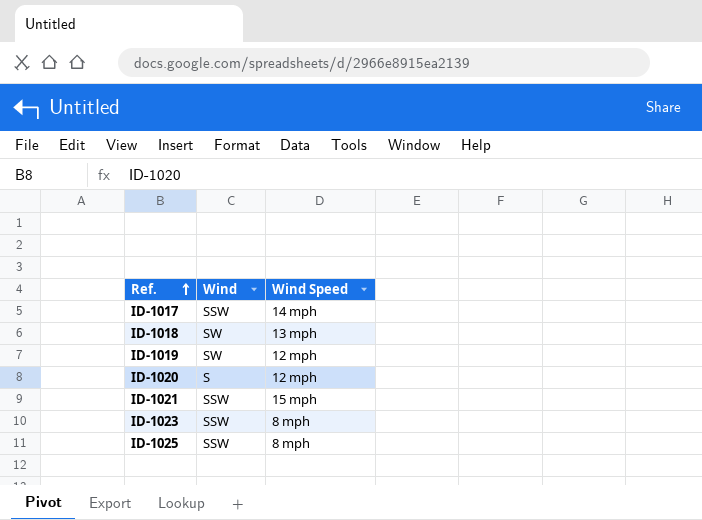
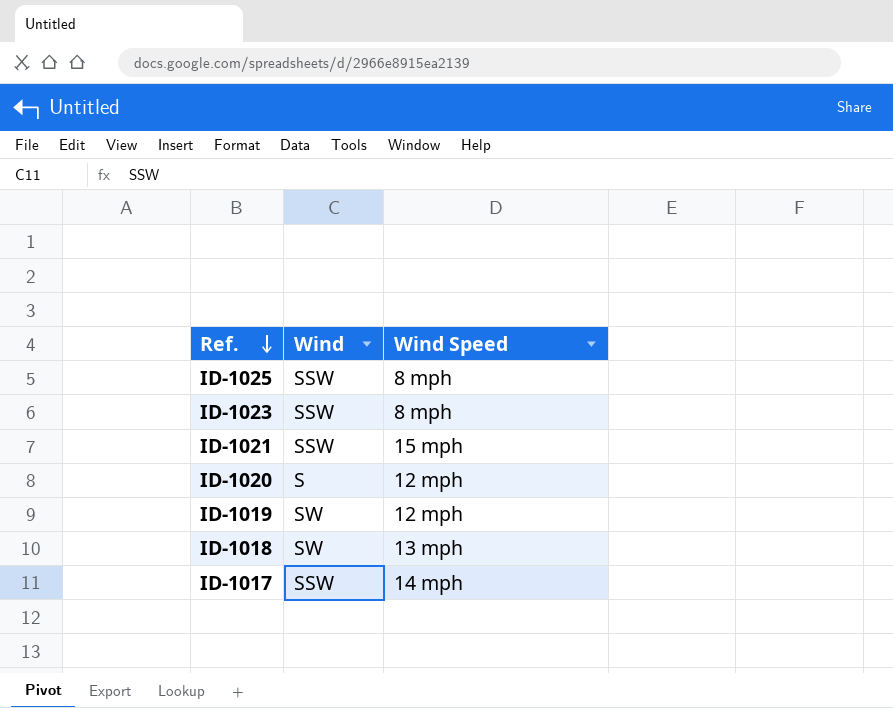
row order: Ref. ascending -> Ref. descending

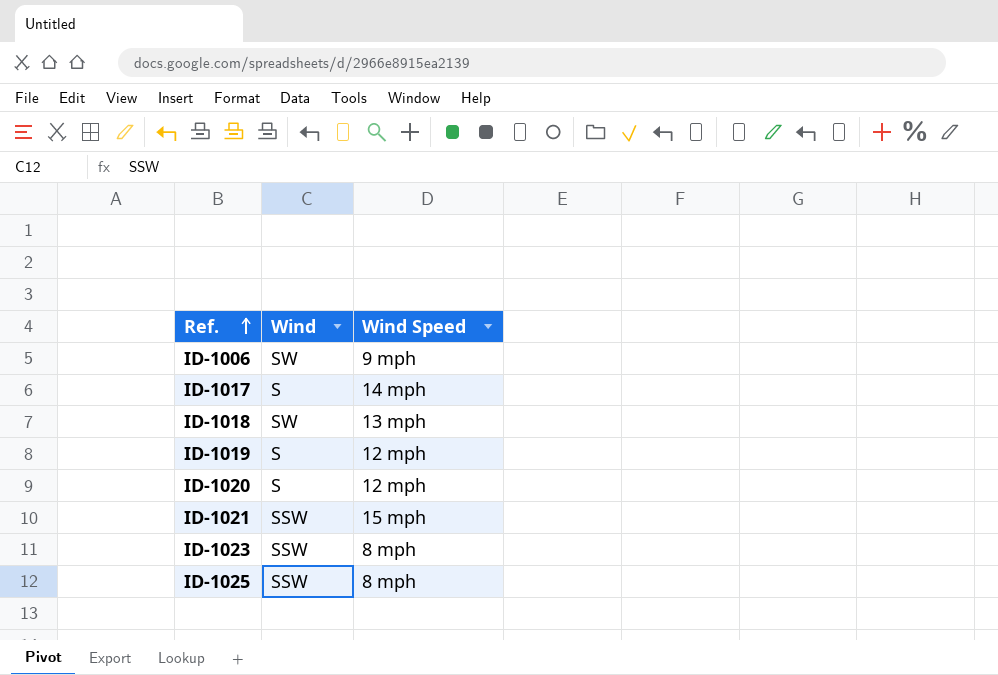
row order: Ref. descending -> Ref. ascending
row ID-1006: none -> SW | 9 mph
ID-1017 | Wind: SSW -> S
ID-1019 | Wind: SW -> S

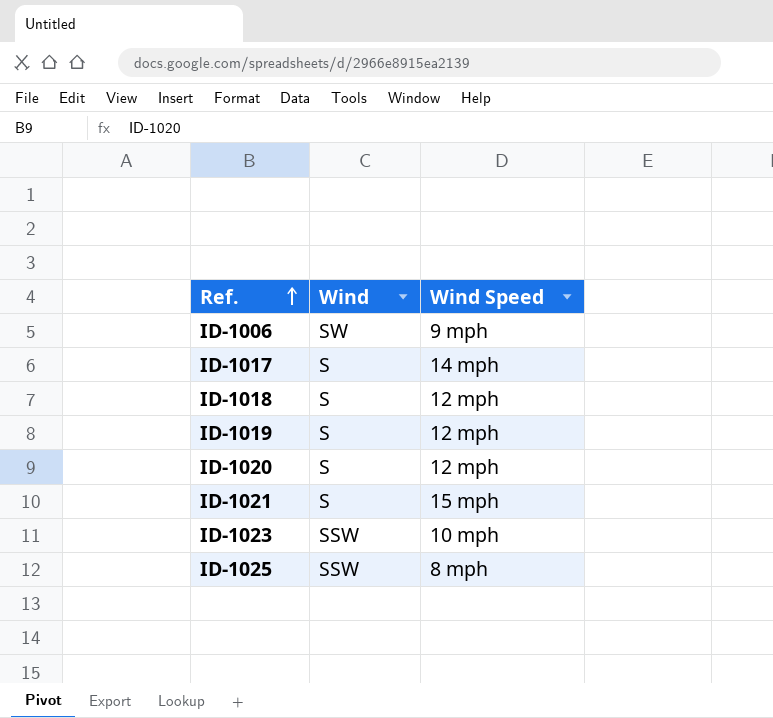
ID-1018 | Wind: SW -> S
ID-1018 | Wind Speed: 13 mph -> 12 mph
ID-1021 | Wind: SSW -> S
ID-1023 | Wind Speed: 8 mph -> 10 mph

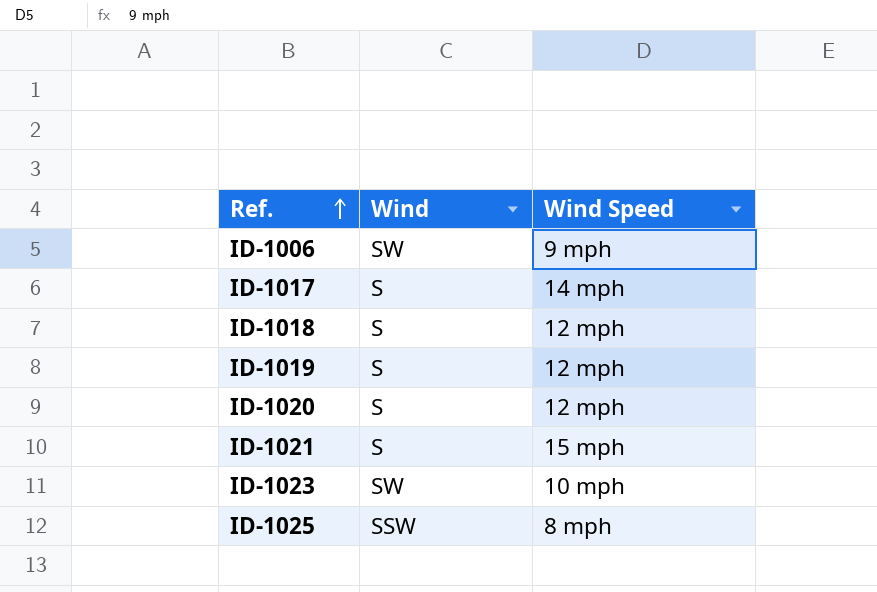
ID-1023 | Wind: SSW -> SW

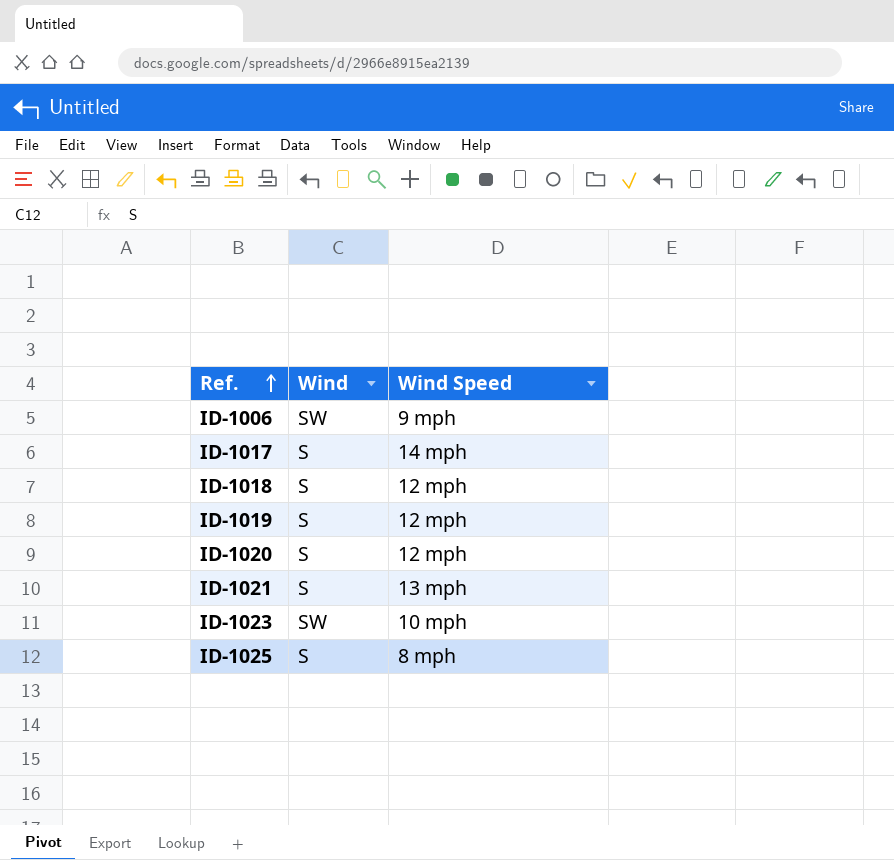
ID-1021 | Wind Speed: 15 mph -> 13 mph
ID-1025 | Wind: SSW -> S

